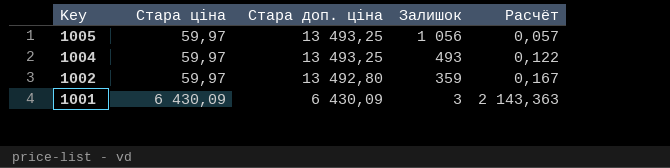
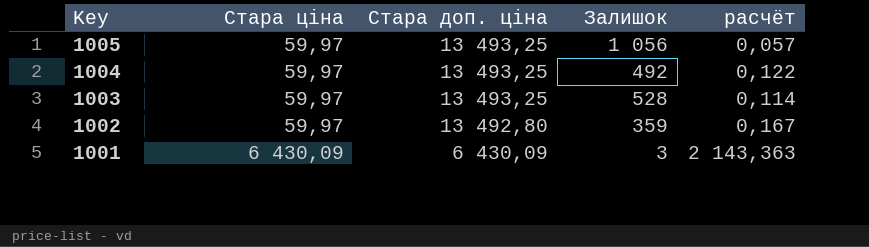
column name: Расчёт -> расчёт
1004 | Залишок: 493 -> 492
row 1003: none -> 59,97 | 13 493,25 | 528 | 0,114

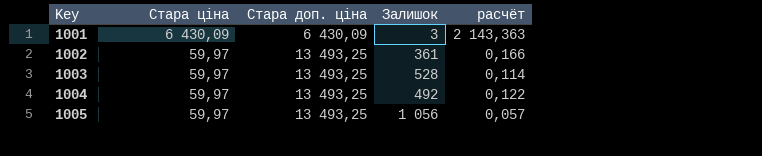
row order: Key descending -> Key ascending
1002 | Стара доп. ціна: 13 492,80 -> 13 493,25
1002 | Залишок: 359 -> 361
1002 | расчёт: 0,167 -> 0,166

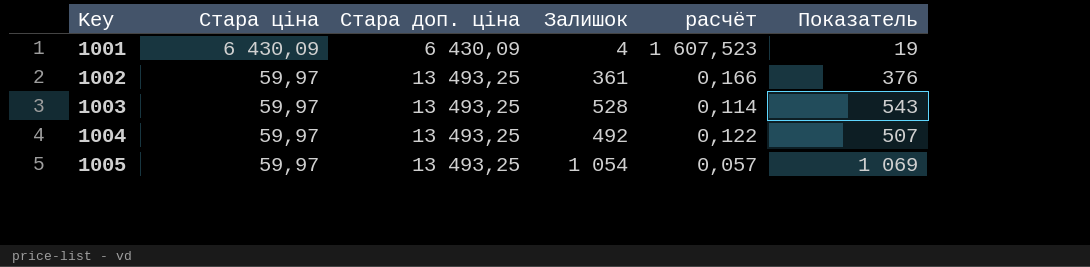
column Показатель | formula: none -> [Залишок] + 15
1001 | Залишок: 3 -> 4
1001 | расчёт: 2 143,363 -> 1 607,523
1005 | Залишок: 1 056 -> 1 054

